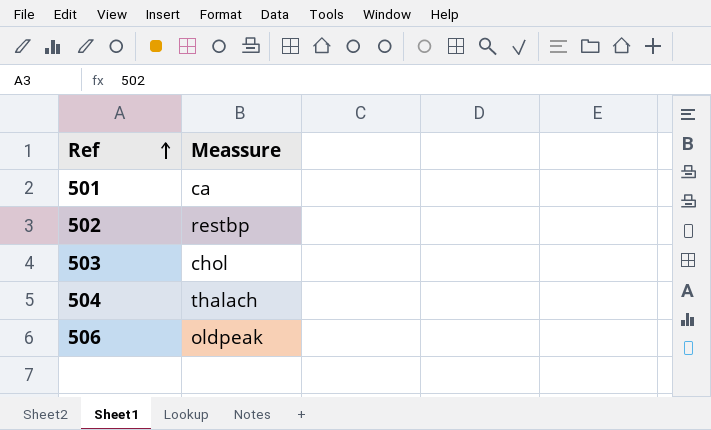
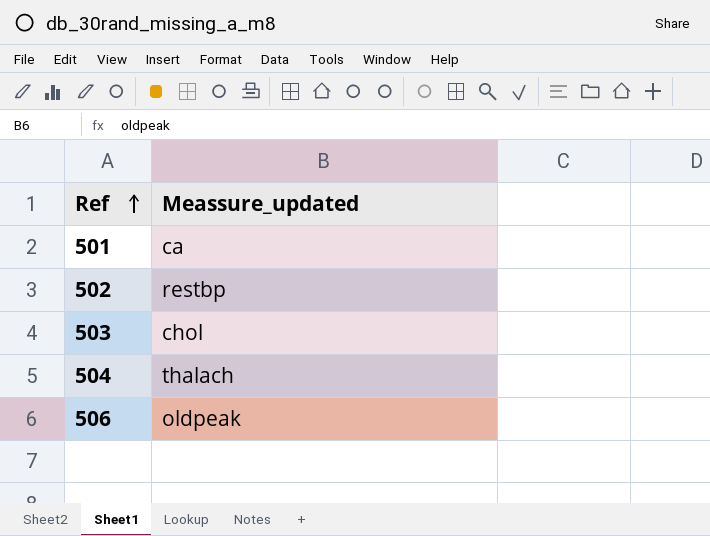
column name: Meassure -> Meassure_updated

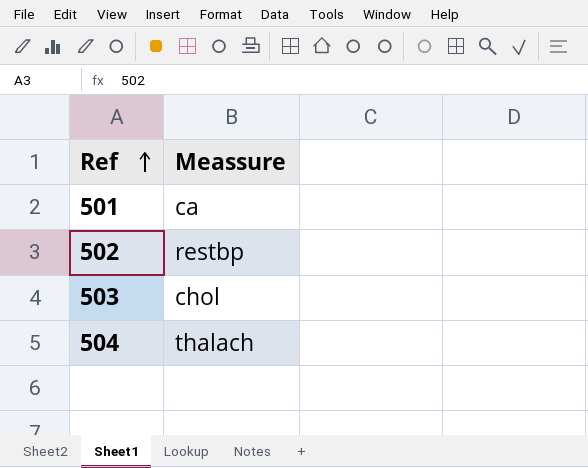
column name: Meassure_updated -> Meassure
row 506: oldpeak -> none

